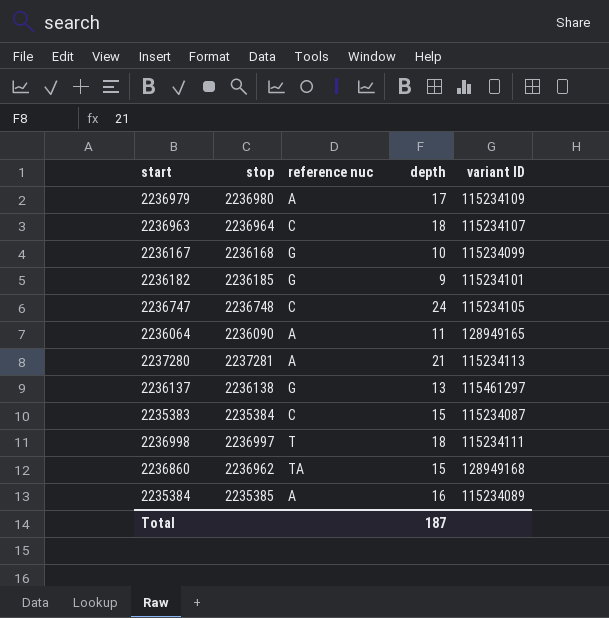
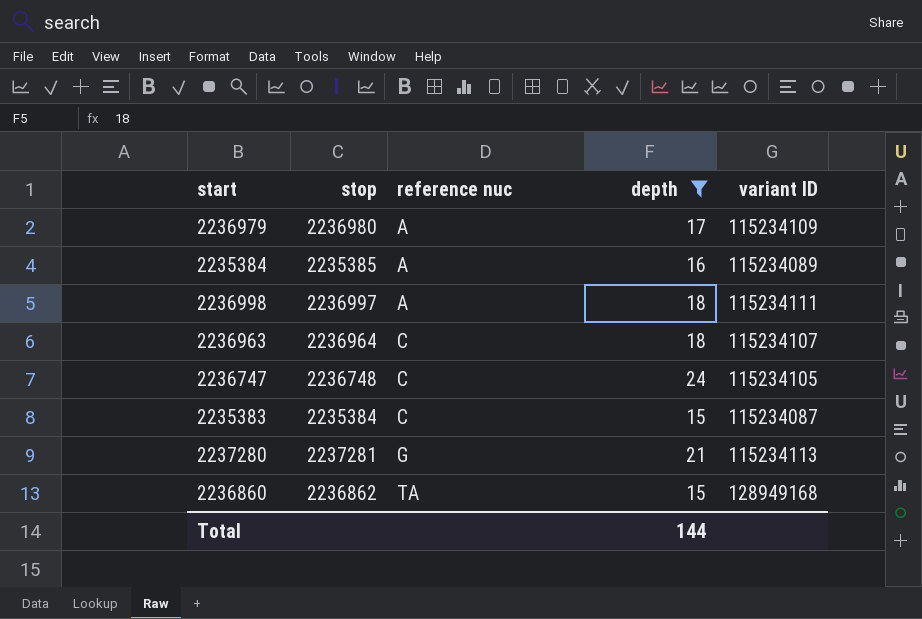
filter: none -> depth >= 15
row order: none -> reference nuc ascending
2236998 | reference nuc: T -> A
2237280 | reference nuc: A -> G
2236860 | stop: 2236962 -> 2236862
Total | depth: 187 -> 144

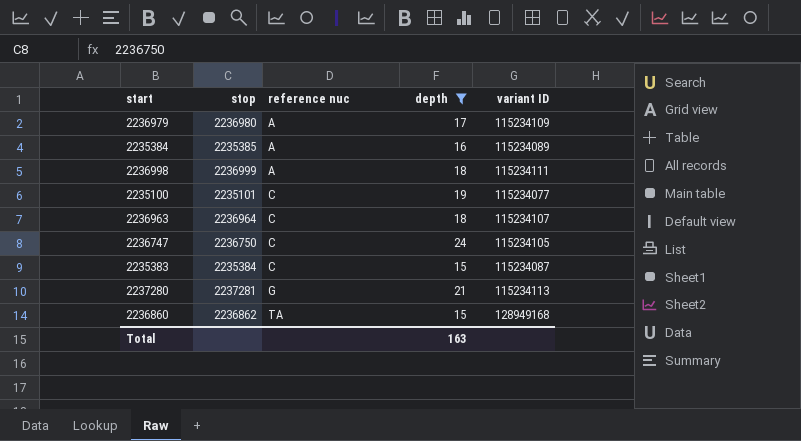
2236998 | stop: 2236997 -> 2236999
row 2235100: none -> 2235101 | C | 19 | 115234077
2236747 | stop: 2236748 -> 2236750
Total | depth: 144 -> 163

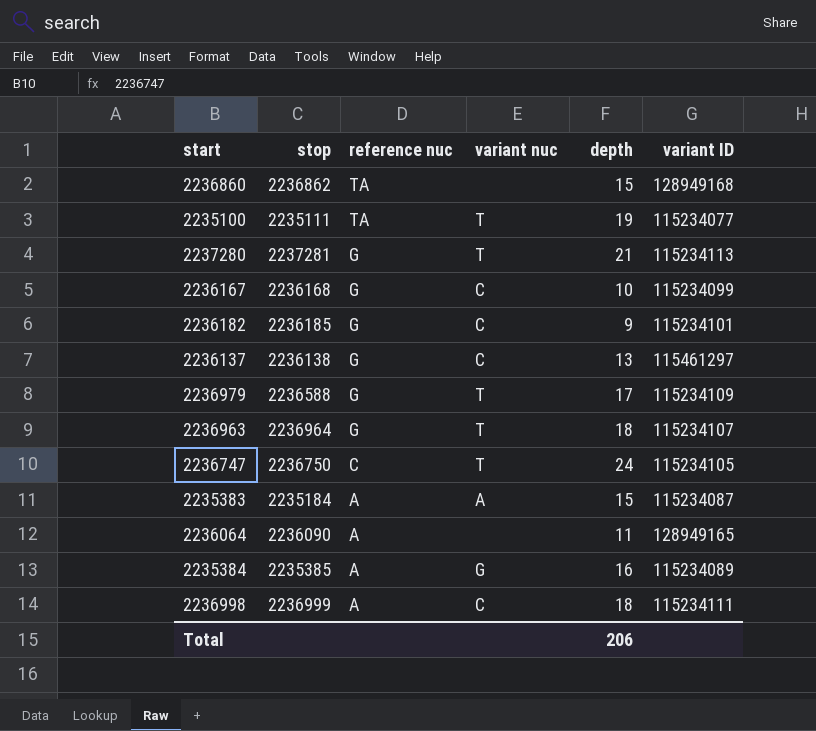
filter: depth >= 15 -> none
row order: reference nuc ascending -> reference nuc descending
column variant nuc | position: none -> 4
2235100 | stop: 2235101 -> 2235111
2235100 | reference nuc: C -> TA
2236979 | stop: 2236980 -> 2236588
2236979 | reference nuc: A -> G
2236963 | reference nuc: C -> G
2235383 | stop: 2235384 -> 2235184
2235383 | reference nuc: C -> A
Total | depth: 163 -> 206

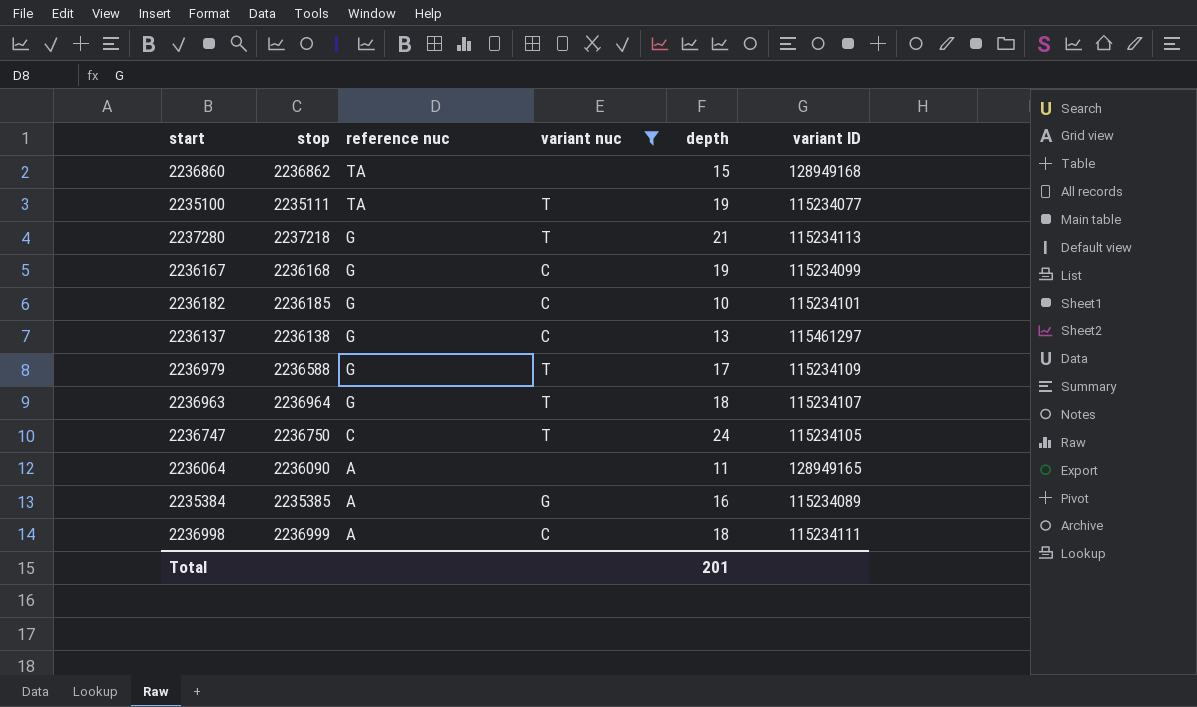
filter: none -> variant nuc != A
2237280 | stop: 2237281 -> 2237218
2236167 | depth: 10 -> 19
2236182 | depth: 9 -> 10
Total | depth: 206 -> 201

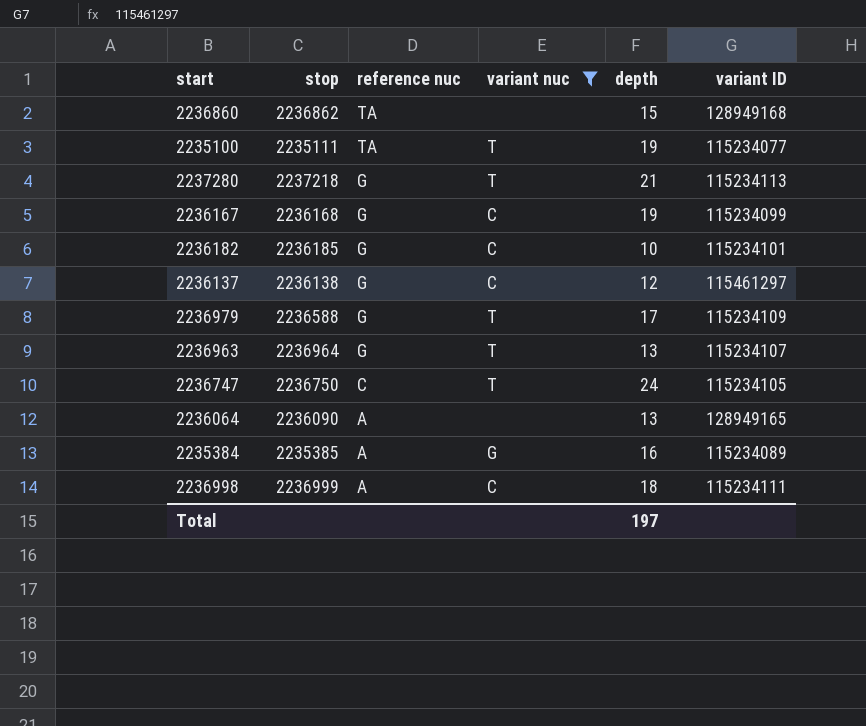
2236137 | depth: 13 -> 12
2236963 | depth: 18 -> 13
2236064 | depth: 11 -> 13
Total | depth: 201 -> 197

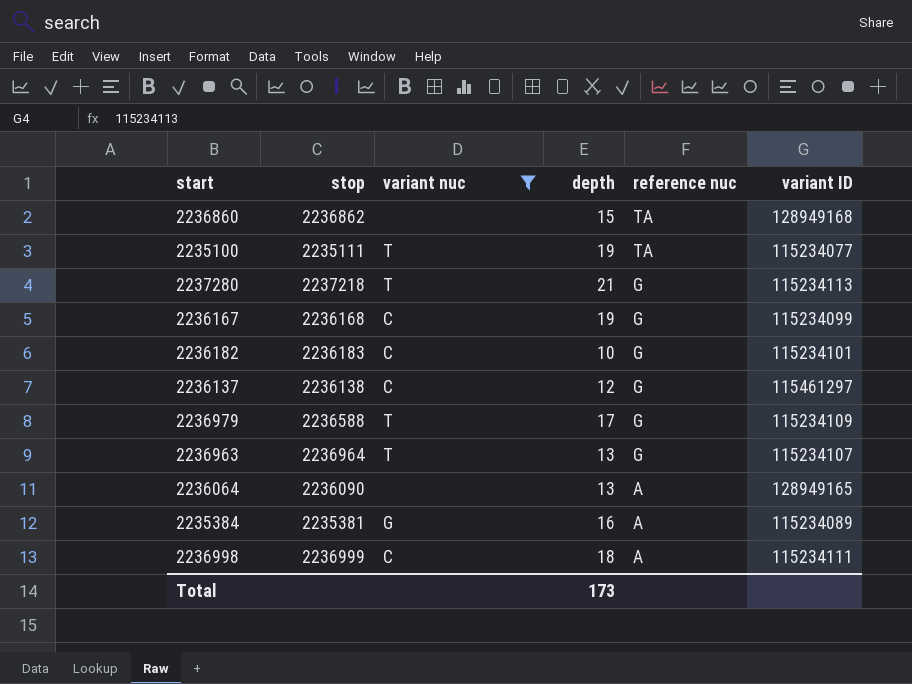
column reference nuc | position: 3 -> 5
row 2236747: 2236750 | C | T | 24 | 115234105 -> none
2236182 | stop: 2236185 -> 2236183
2235384 | stop: 2235385 -> 2235381
Total | depth: 197 -> 173

